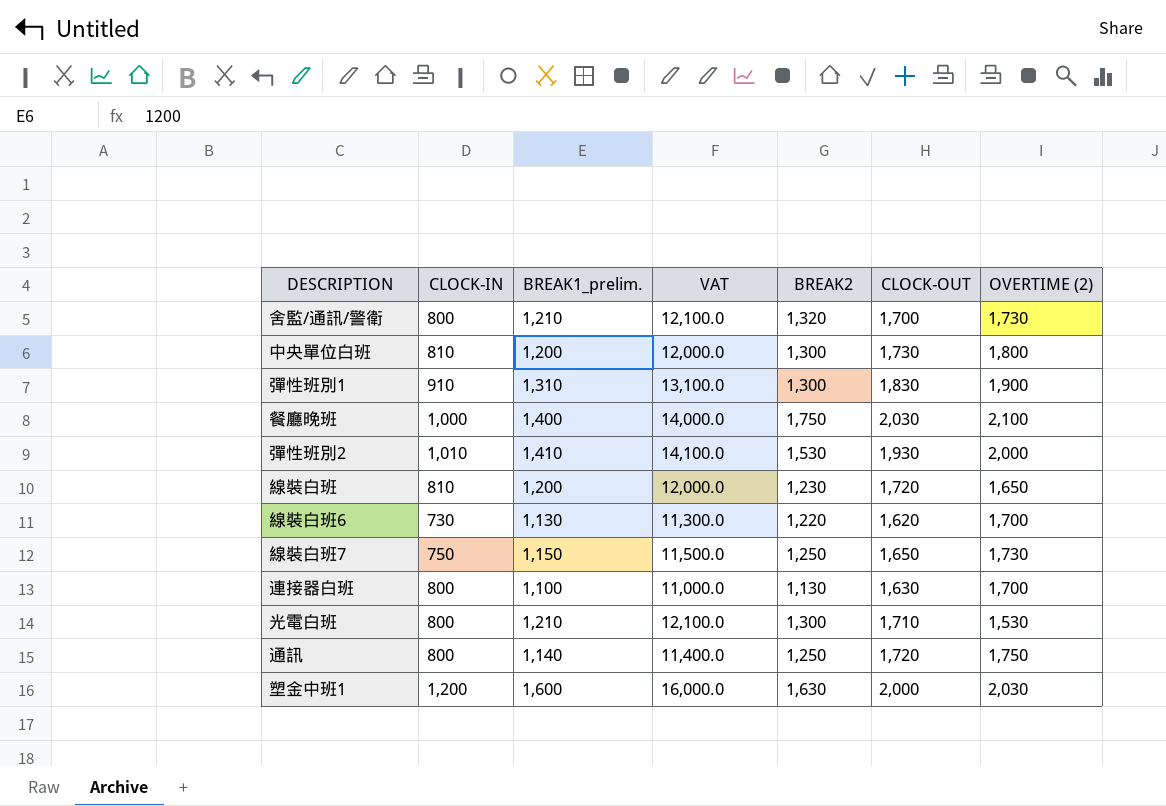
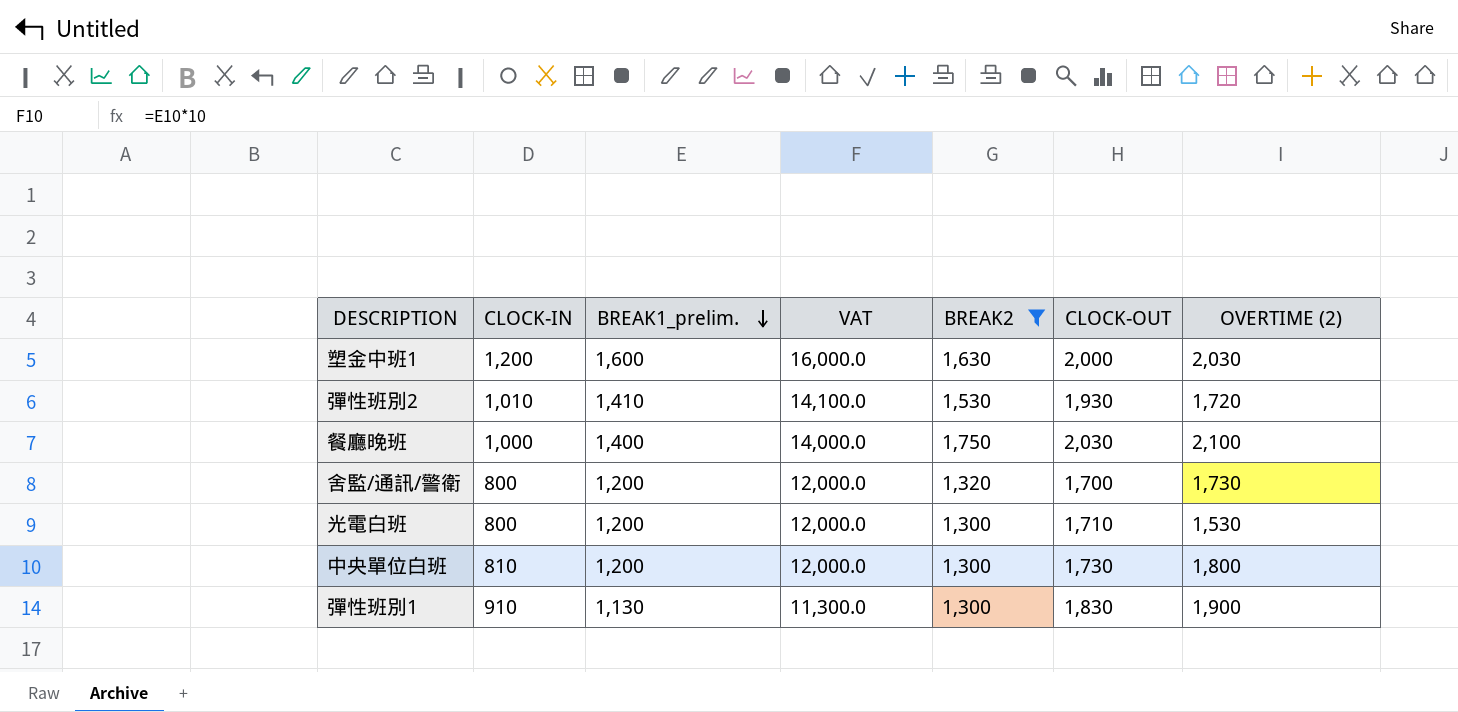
filter: none -> BREAK2 >= 1,300
row order: none -> BREAK1_prelim. descending
彈性班別2 | OVERTIME (2): 2,000 -> 1,720
舍監/通訊/警衛 | BREAK1_prelim.: 1,210 -> 1,200
舍監/通訊/警衛 | VAT: 12,100.0 -> 12,000.0
光電白班 | BREAK1_prelim.: 1,210 -> 1,200
光電白班 | VAT: 12,100.0 -> 12,000.0
彈性班別1 | BREAK1_prelim.: 1,310 -> 1,130
彈性班別1 | VAT: 13,100.0 -> 11,300.0

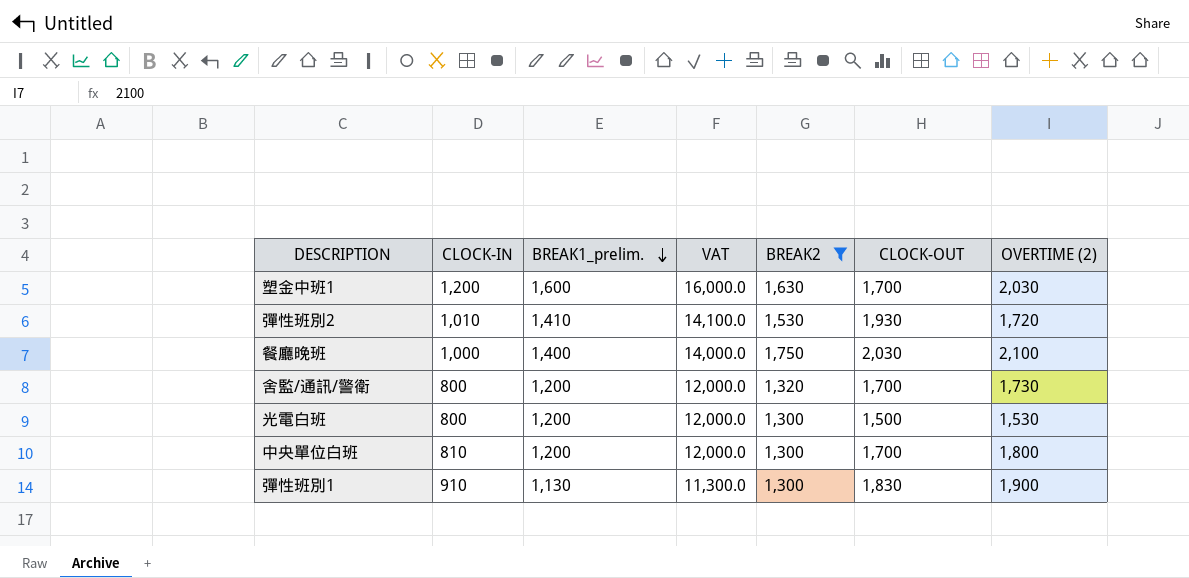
塑金中班1 | CLOCK-OUT: 2,000 -> 1,700
光電白班 | CLOCK-OUT: 1,710 -> 1,500
中央單位白班 | CLOCK-OUT: 1,730 -> 1,700

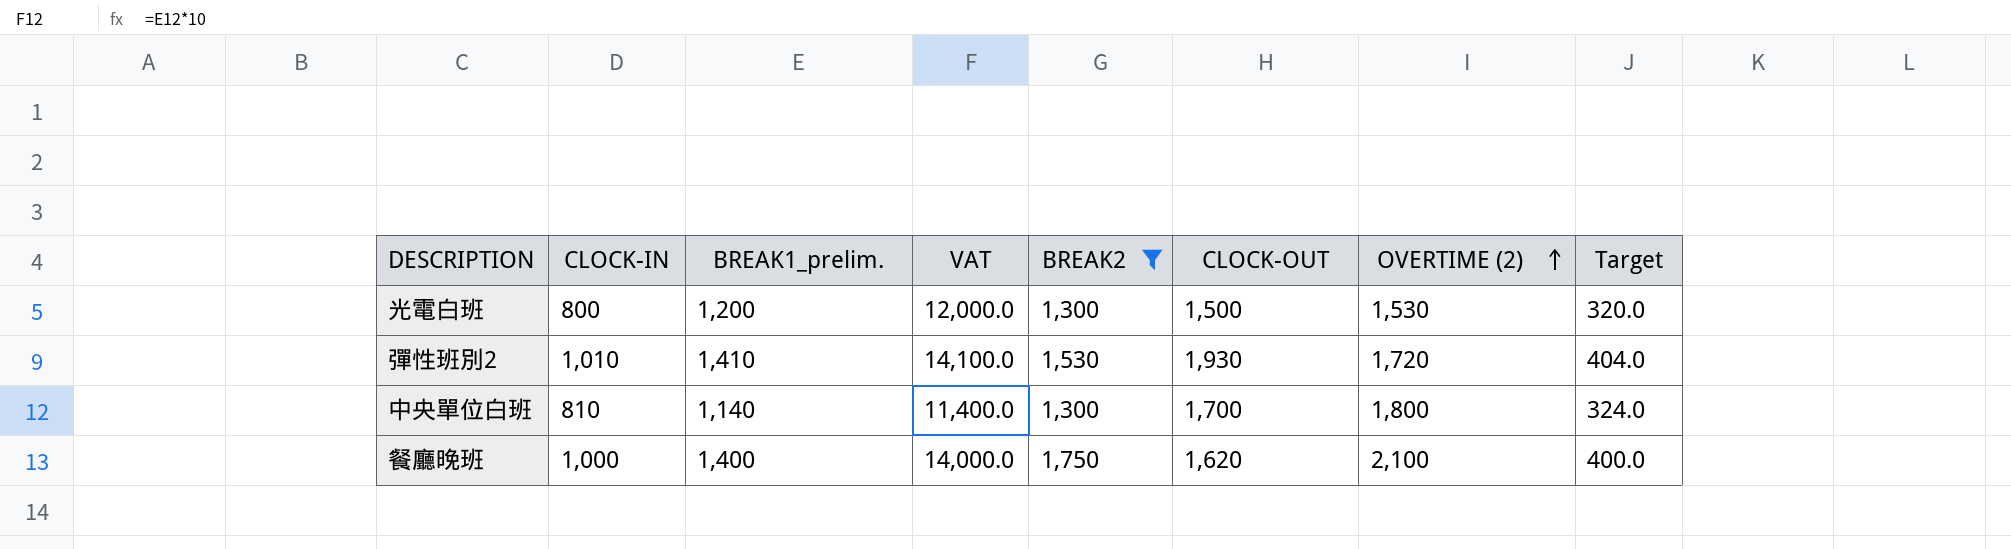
row order: BREAK1_prelim. descending -> OVERTIME (2) ascending
column Target | formula: none -> [CLOCK-IN] * 0.4
row 塑金中班1: 1,200 | 1,600 | 16,000.0 | 1,630 | 1,700 | 2,030 -> none
row 舍監/通訊/警衛: 800 | 1,200 | 12,000.0 | 1,320 | 1,700 | 1,730 -> none
row 彈性班別1: 910 | 1,130 | 11,300.0 | 1,300 | 1,830 | 1,900 -> none
中央單位白班 | BREAK1_prelim.: 1,200 -> 1,140
中央單位白班 | VAT: 12,000.0 -> 11,400.0
餐廳晚班 | CLOCK-OUT: 2,030 -> 1,620

